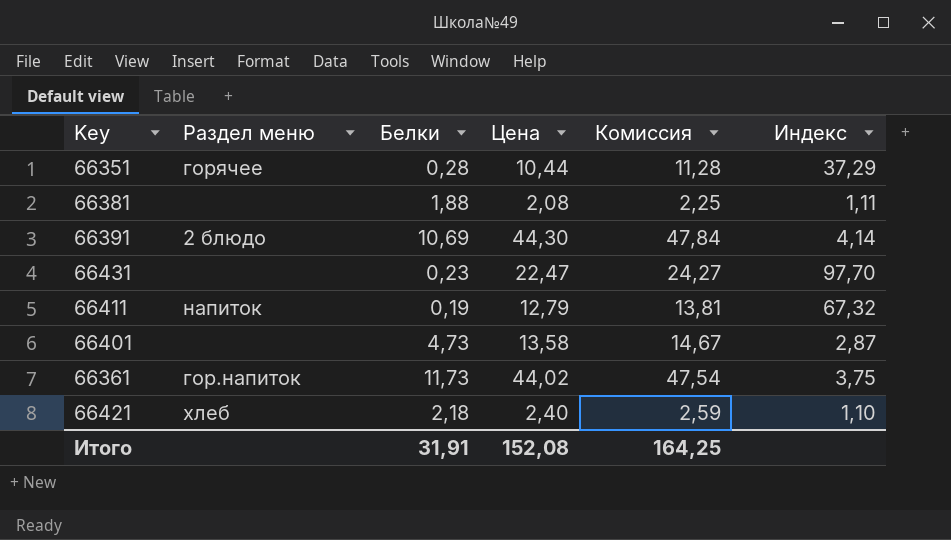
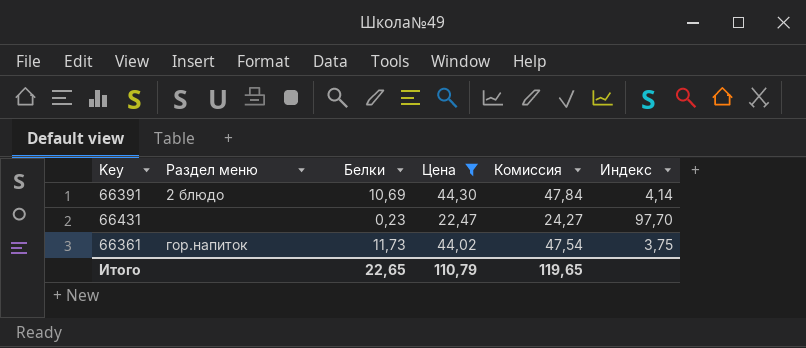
filter: none -> Цена >= 22,47
Итого | Белки: 31,91 -> 22,65
Итого | Цена: 152,08 -> 110,79
Итого | Комиссия: 164,25 -> 119,65

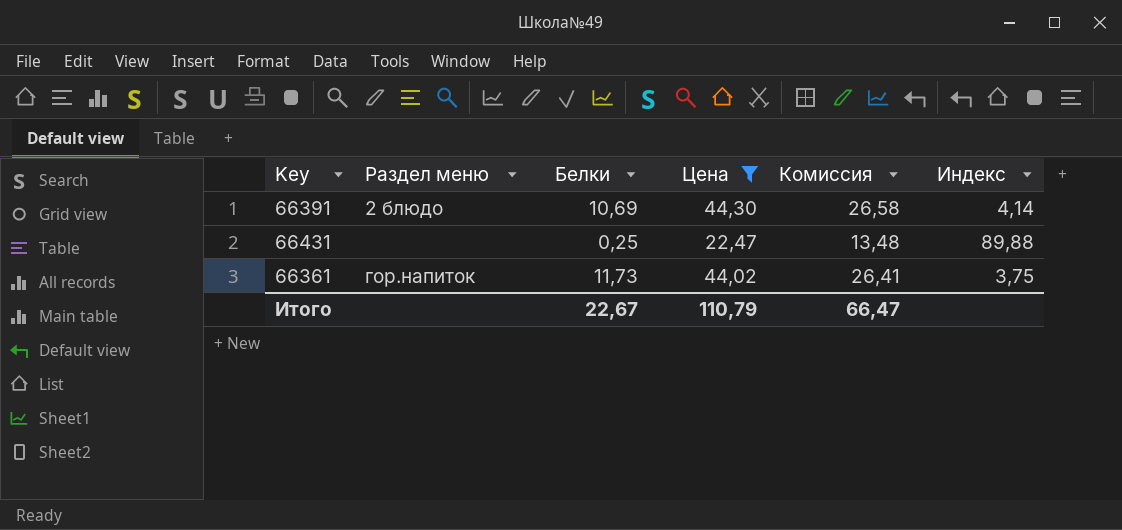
column Комиссия | formula: [Цена] * 1,08 -> [Цена] * 0,6
66431 | Белки: 0,23 -> 0,25
66431 | Индекс: 97,70 -> 89,88
Итого | Белки: 22,65 -> 22,67
Итого | Комиссия: 119,65 -> 66,47

